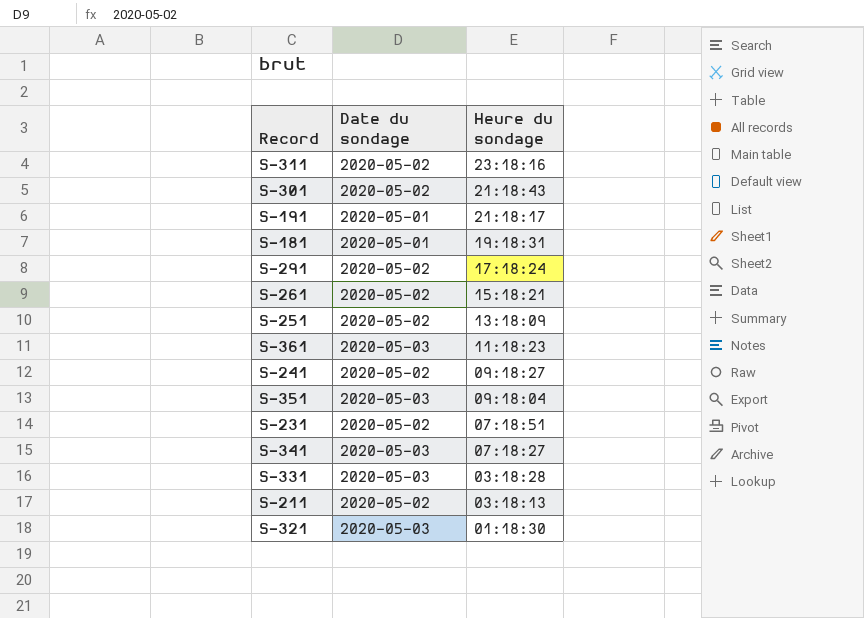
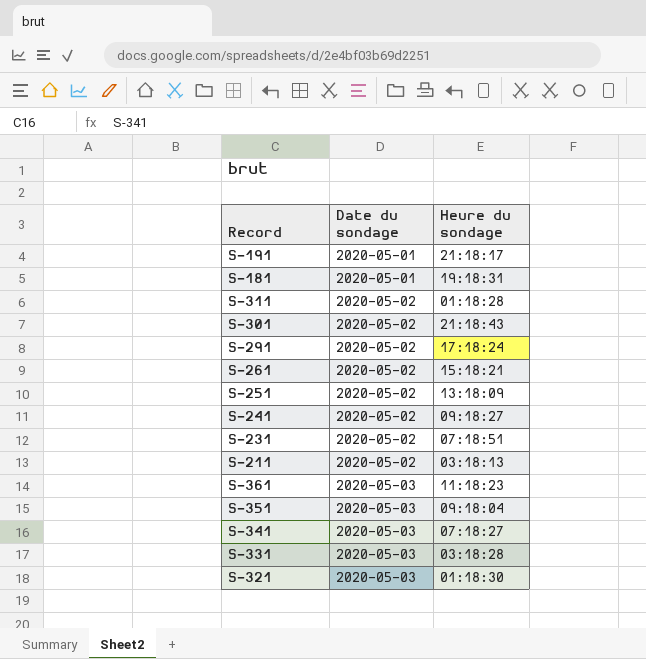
row order: Heure du sondage descending -> Date du sondage ascending
S-311 | Heure du sondage: 23:18:16 -> 01:18:28

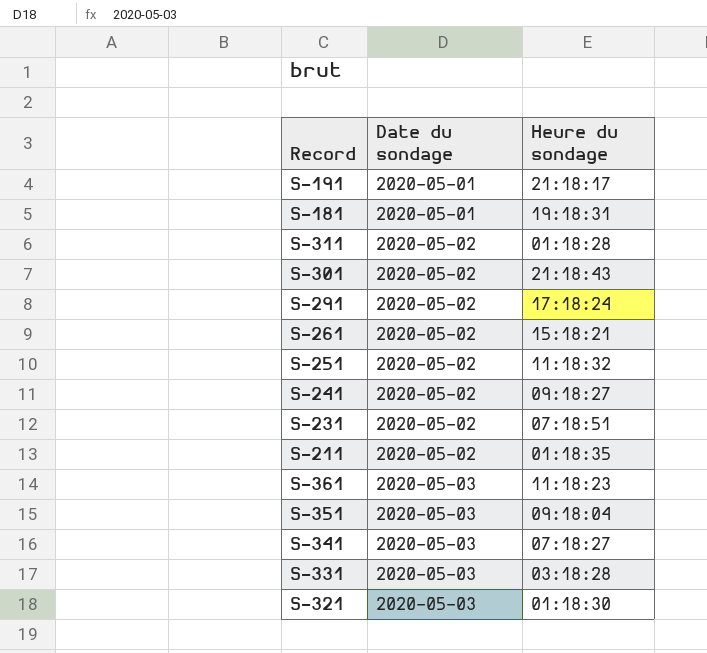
S-251 | Heure du sondage: 13:18:09 -> 11:18:32
S-211 | Heure du sondage: 03:18:13 -> 01:18:35

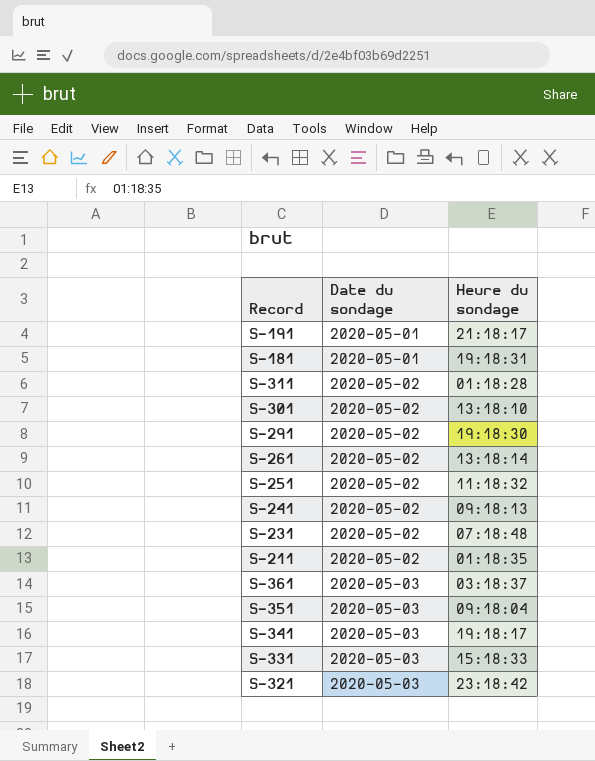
S-301 | Heure du sondage: 21:18:43 -> 13:18:10
S-291 | Heure du sondage: 17:18:24 -> 19:18:30
S-261 | Heure du sondage: 15:18:21 -> 13:18:14
S-241 | Heure du sondage: 09:18:27 -> 09:18:13
S-231 | Heure du sondage: 07:18:51 -> 07:18:48
S-361 | Heure du sondage: 11:18:23 -> 03:18:37
S-341 | Heure du sondage: 07:18:27 -> 19:18:17
S-331 | Heure du sondage: 03:18:28 -> 15:18:33
S-321 | Heure du sondage: 01:18:30 -> 23:18:42

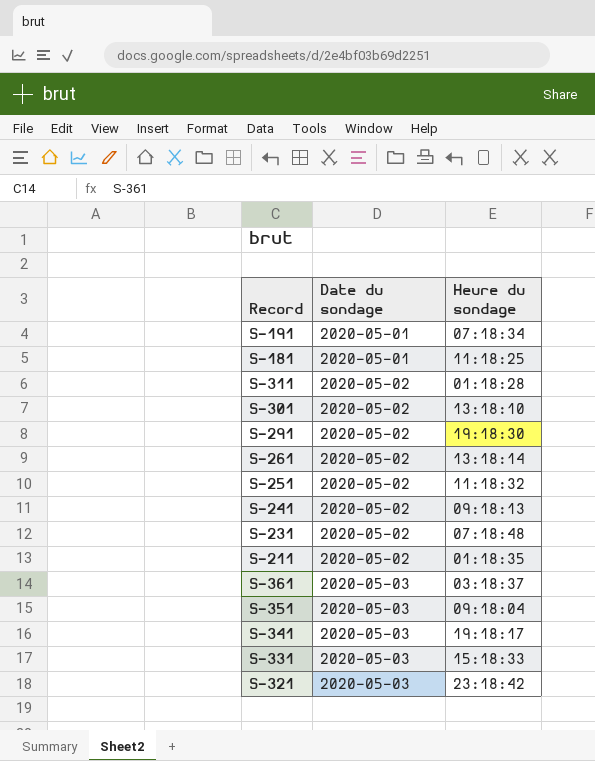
S-191 | Heure du sondage: 21:18:17 -> 07:18:34
S-181 | Heure du sondage: 19:18:31 -> 11:18:25

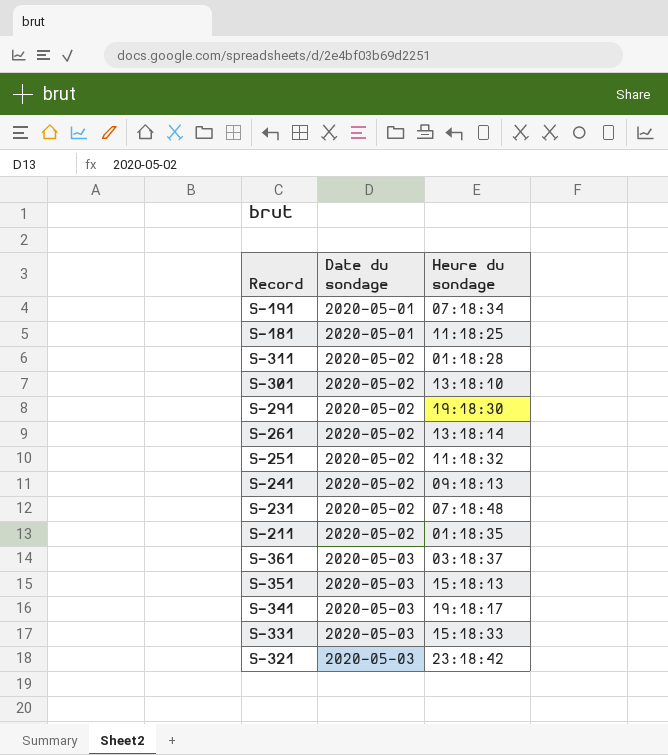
S-351 | Heure du sondage: 09:18:04 -> 15:18:13

